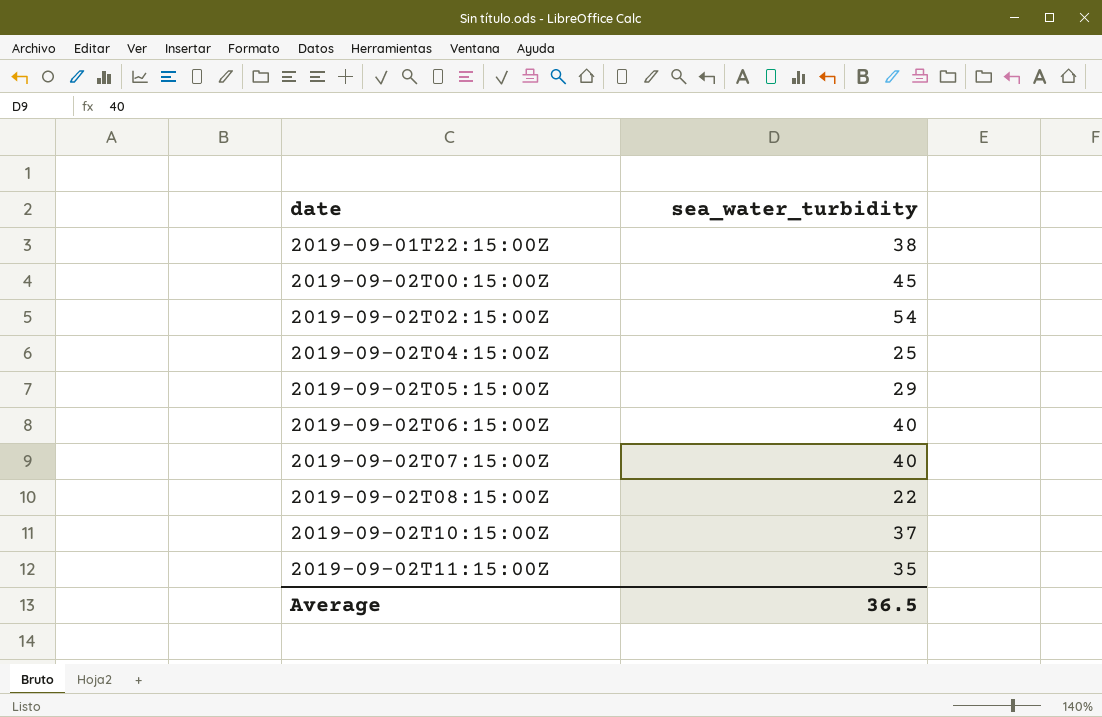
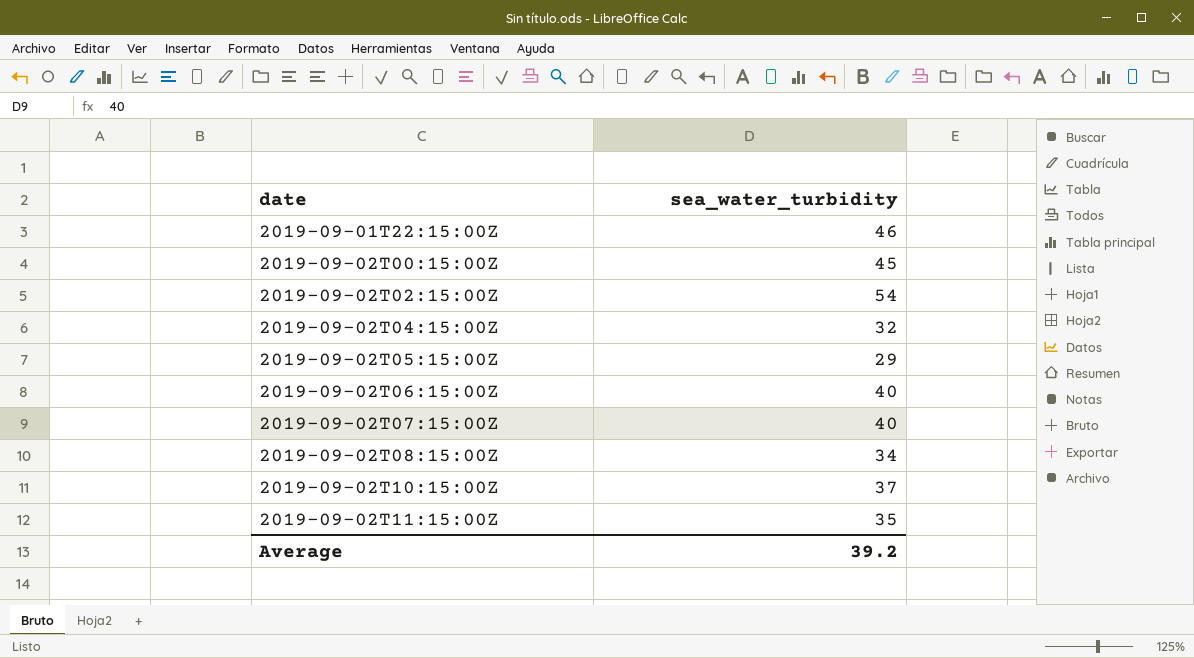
2019-09-01T22:15:00Z | sea_water_turbidity: 38 -> 46
2019-09-02T04:15:00Z | sea_water_turbidity: 25 -> 32
2019-09-02T08:15:00Z | sea_water_turbidity: 22 -> 34
Average | sea_water_turbidity: 36.5 -> 39.2

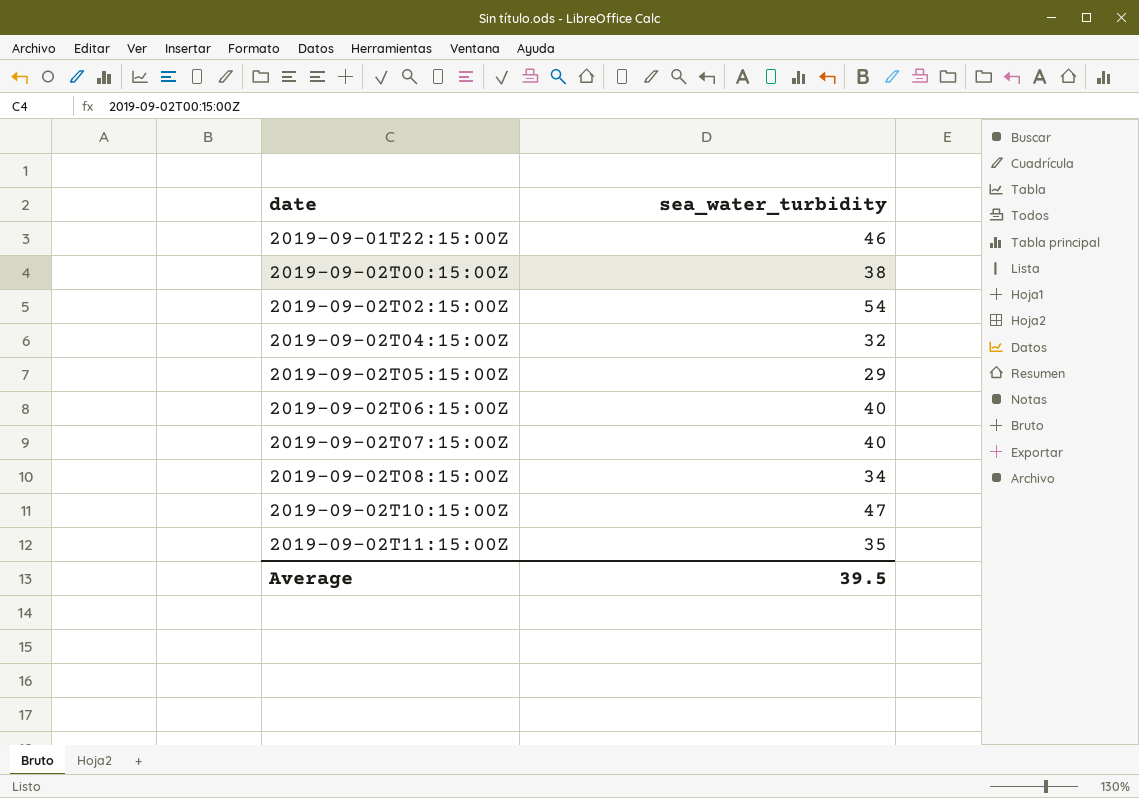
2019-09-02T00:15:00Z | sea_water_turbidity: 45 -> 38
2019-09-02T10:15:00Z | sea_water_turbidity: 37 -> 47
Average | sea_water_turbidity: 39.2 -> 39.5

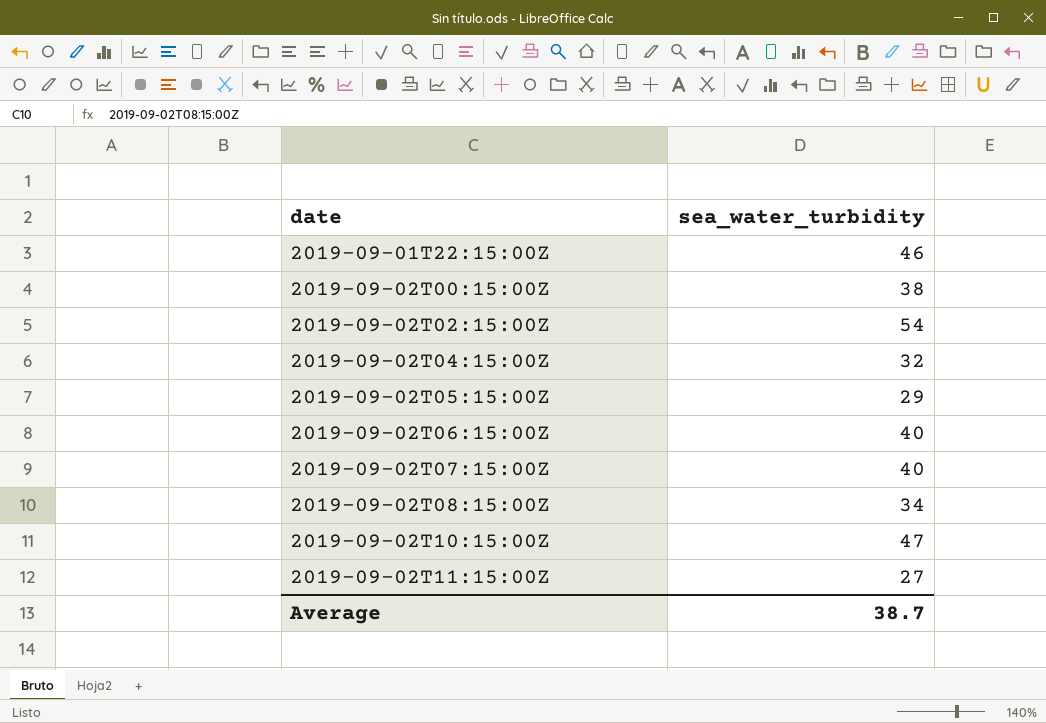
2019-09-02T11:15:00Z | sea_water_turbidity: 35 -> 27
Average | sea_water_turbidity: 39.5 -> 38.7

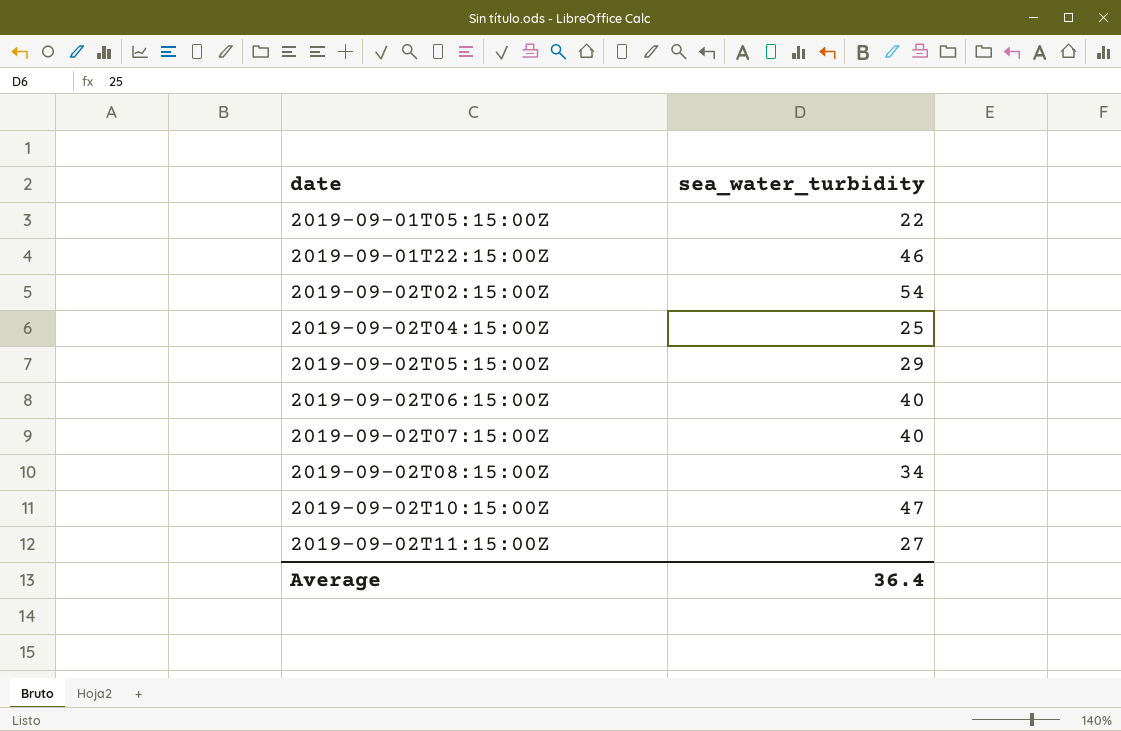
row 2019-09-02T00:15:00Z: 38 -> none
row 2019-09-01T05:15:00Z: none -> 22
2019-09-02T04:15:00Z | sea_water_turbidity: 32 -> 25
Average | sea_water_turbidity: 38.7 -> 36.4

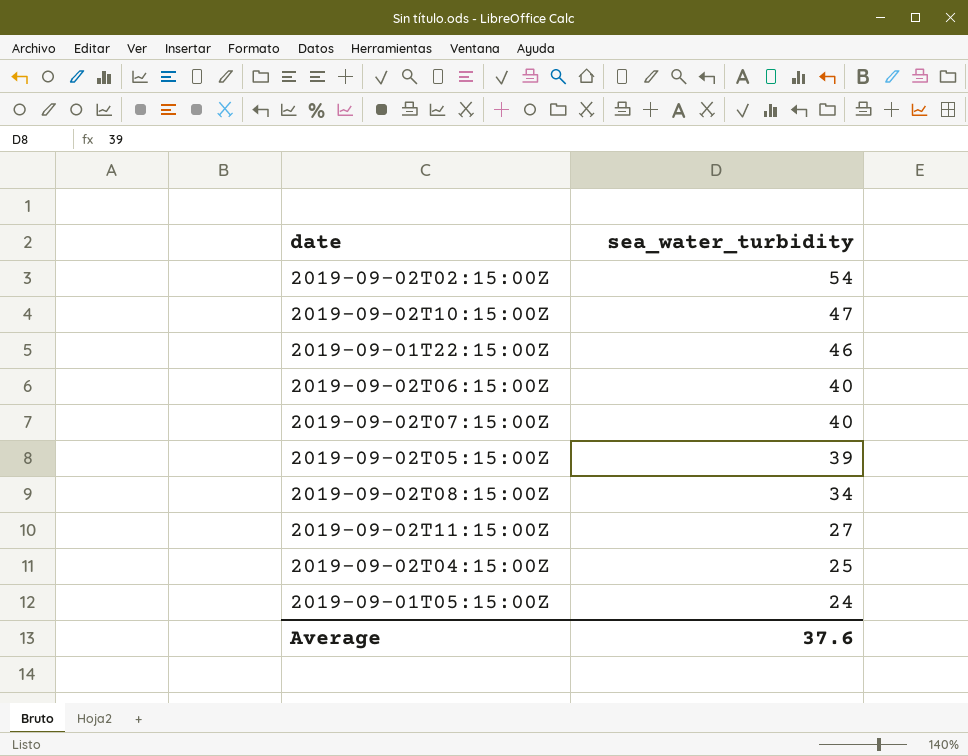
row order: date ascending -> sea_water_turbidity descending
2019-09-02T05:15:00Z | sea_water_turbidity: 29 -> 39
2019-09-01T05:15:00Z | sea_water_turbidity: 22 -> 24
Average | sea_water_turbidity: 36.4 -> 37.6

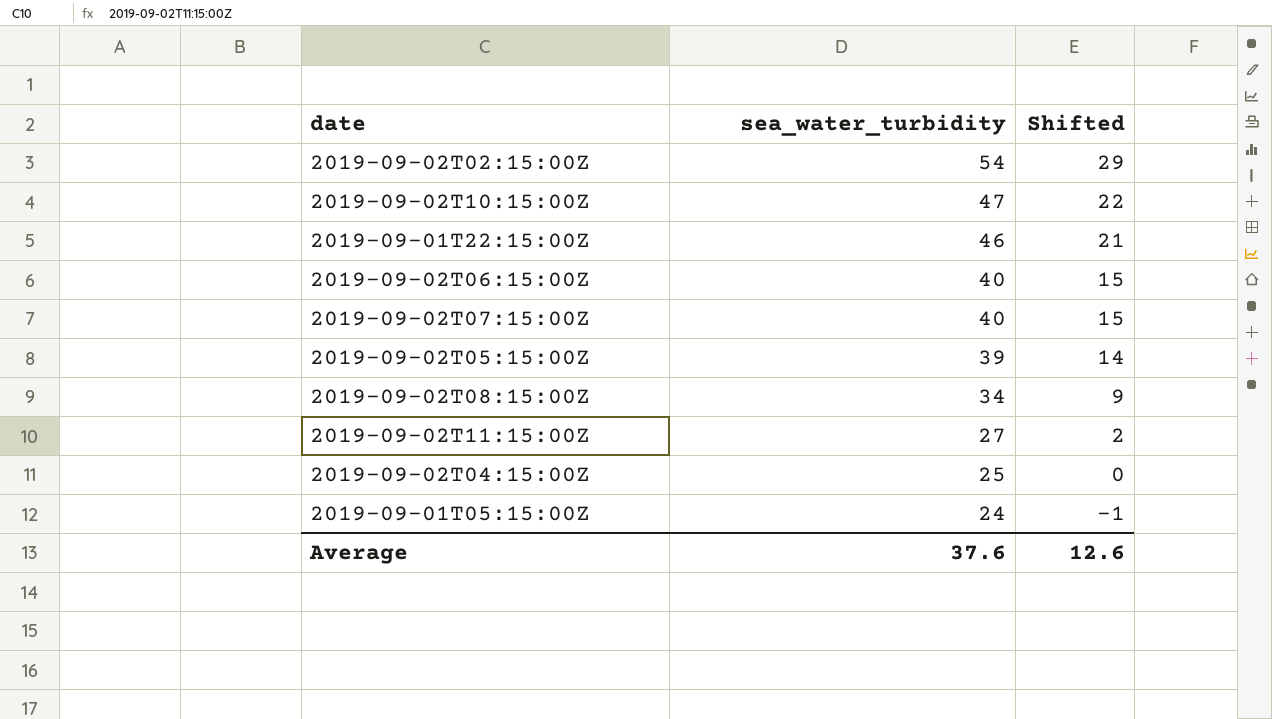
column Shifted | formula: none -> [sea_water_turbidity] - 25

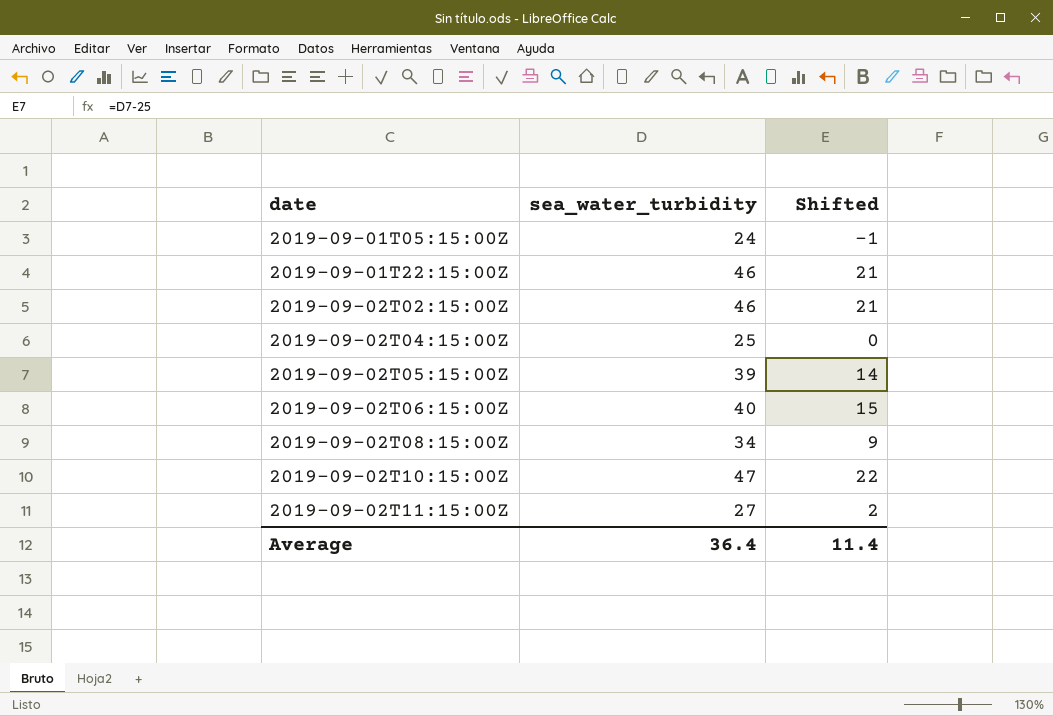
row order: sea_water_turbidity descending -> date ascending
row 2019-09-02T07:15:00Z: 40 | 15 -> none
2019-09-02T02:15:00Z | sea_water_turbidity: 54 -> 46
2019-09-02T02:15:00Z | Shifted: 29 -> 21
Average | sea_water_turbidity: 37.6 -> 36.4
Average | Shifted: 12.6 -> 11.4

